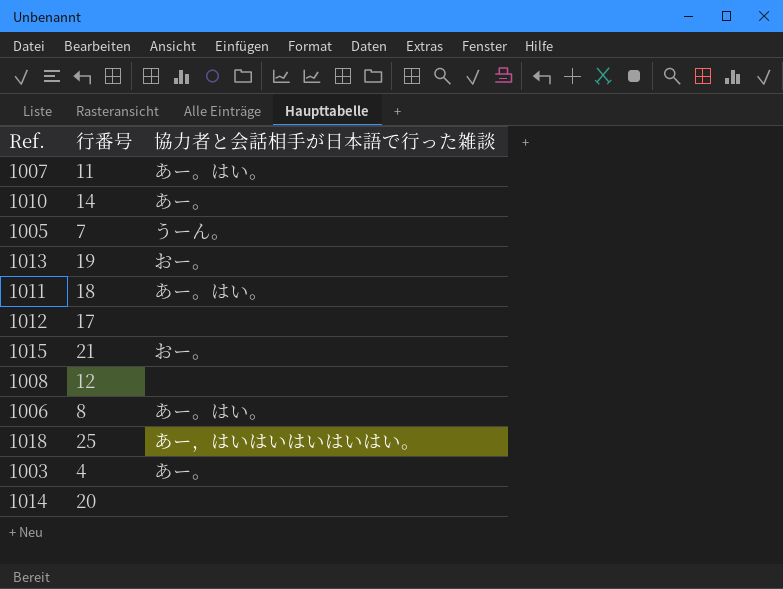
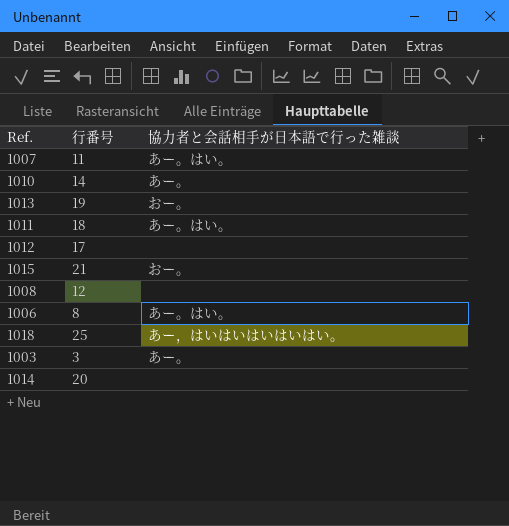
row 1005: 7 | うーん。 -> none
1003 | 行番号: 4 -> 3

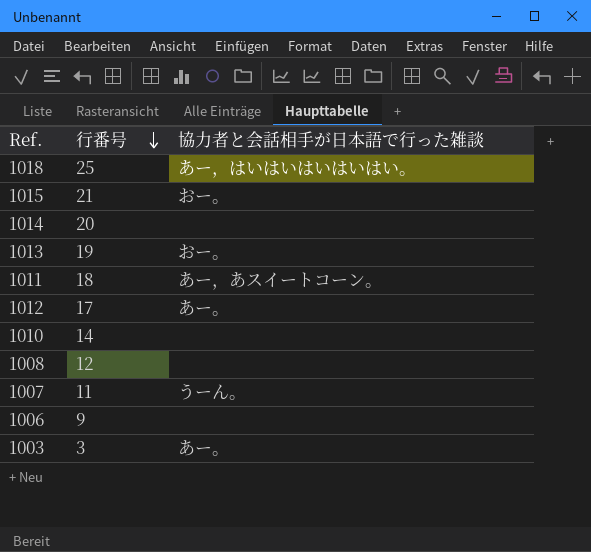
row order: none -> 行番号 descending
1011 | 協力者と会話相手が日本語で行った雑談: あー。はい。 -> あー，あスイートコーン。
1012 | 協力者と会話相手が日本語で行った雑談: none -> あー。
1010 | 協力者と会話相手が日本語で行った雑談: あー。 -> none
1007 | 協力者と会話相手が日本語で行った雑談: あー。はい。 -> うーん。
1006 | 行番号: 8 -> 9
1006 | 協力者と会話相手が日本語で行った雑談: あー。はい。 -> none

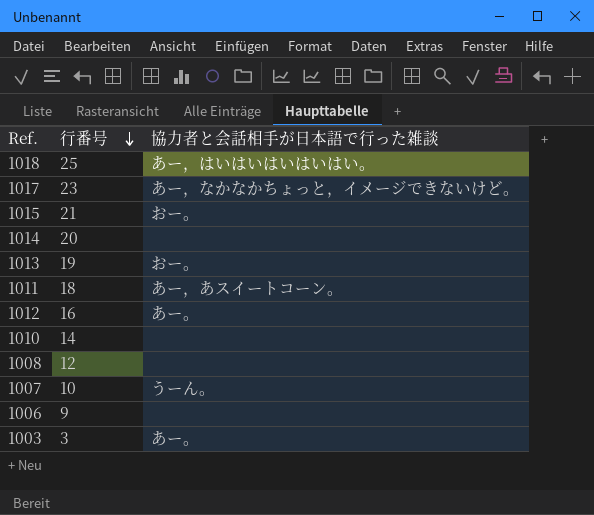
row 1017: none -> 23 | あー，なかなかちょっと，イメージできないけど。
1012 | 行番号: 17 -> 16
1007 | 行番号: 11 -> 10

